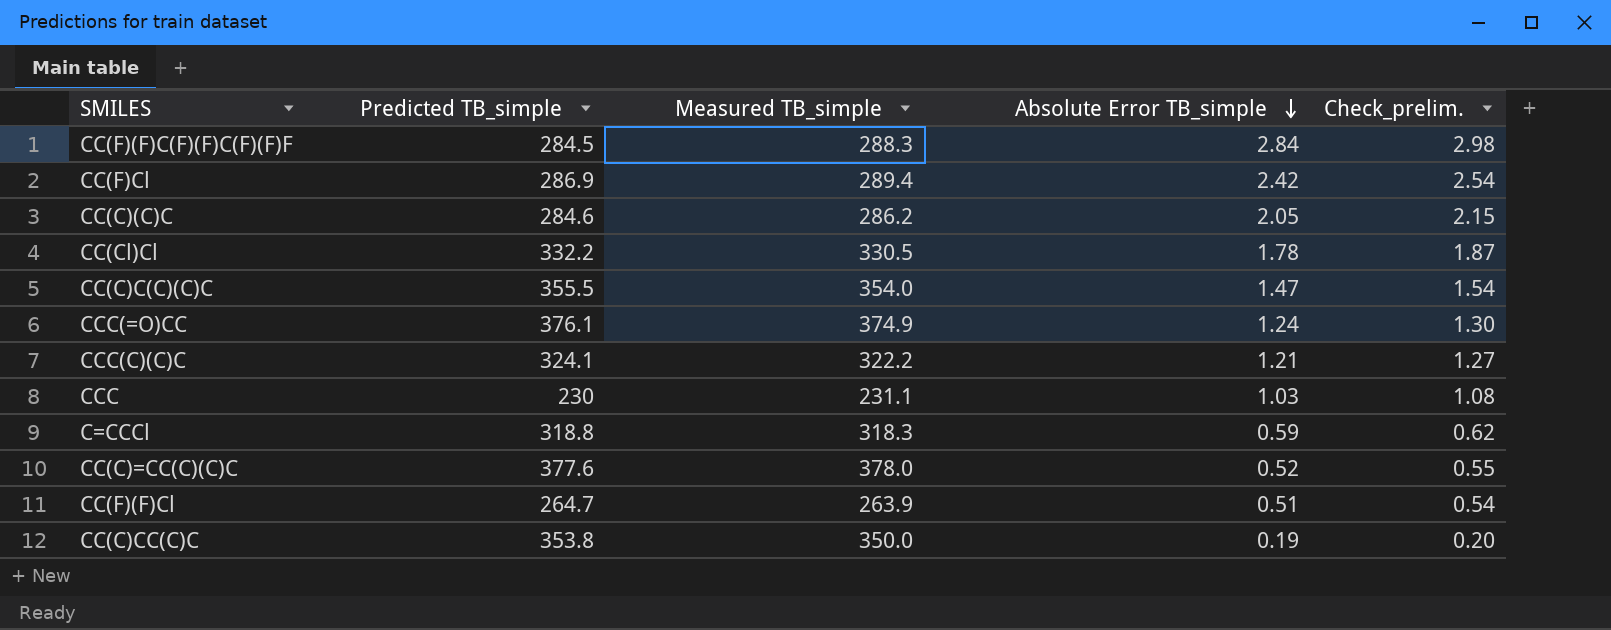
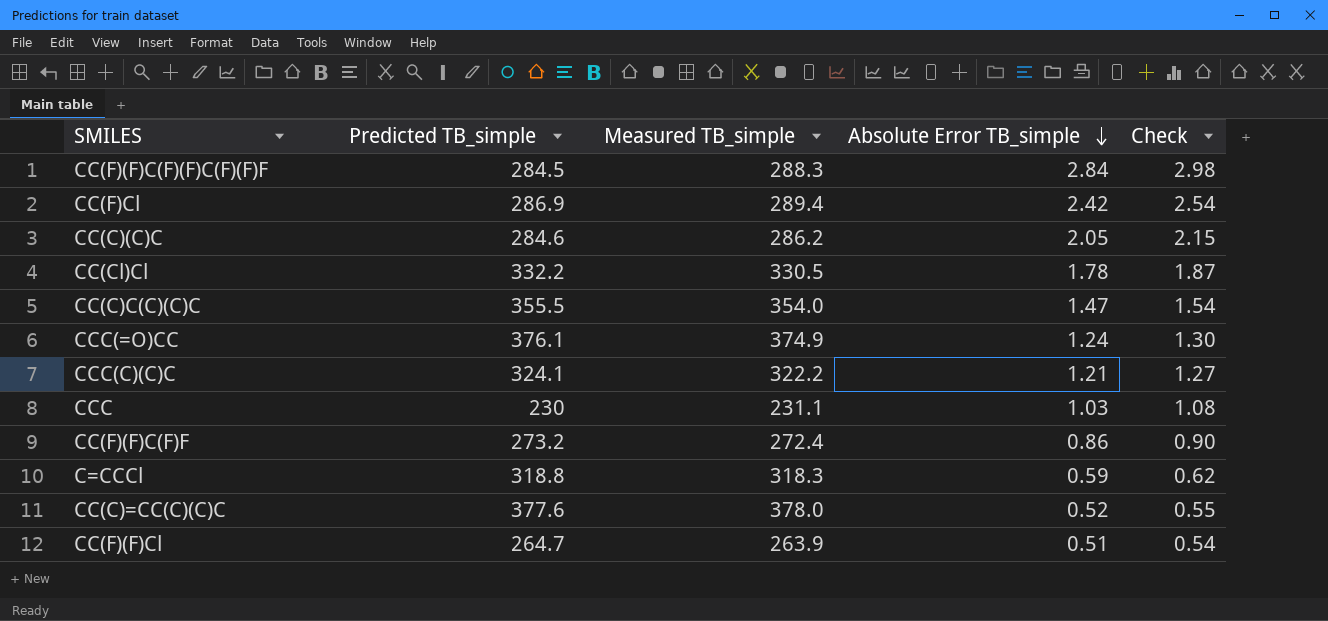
column name: Check_prelim. -> Check
row CC(C)CC(C)C: 353.8 | 350.0 | 0.19 | 0.20 -> none
row CC(F)(F)C(F)F: none -> 273.2 | 272.4 | 0.86 | 0.90

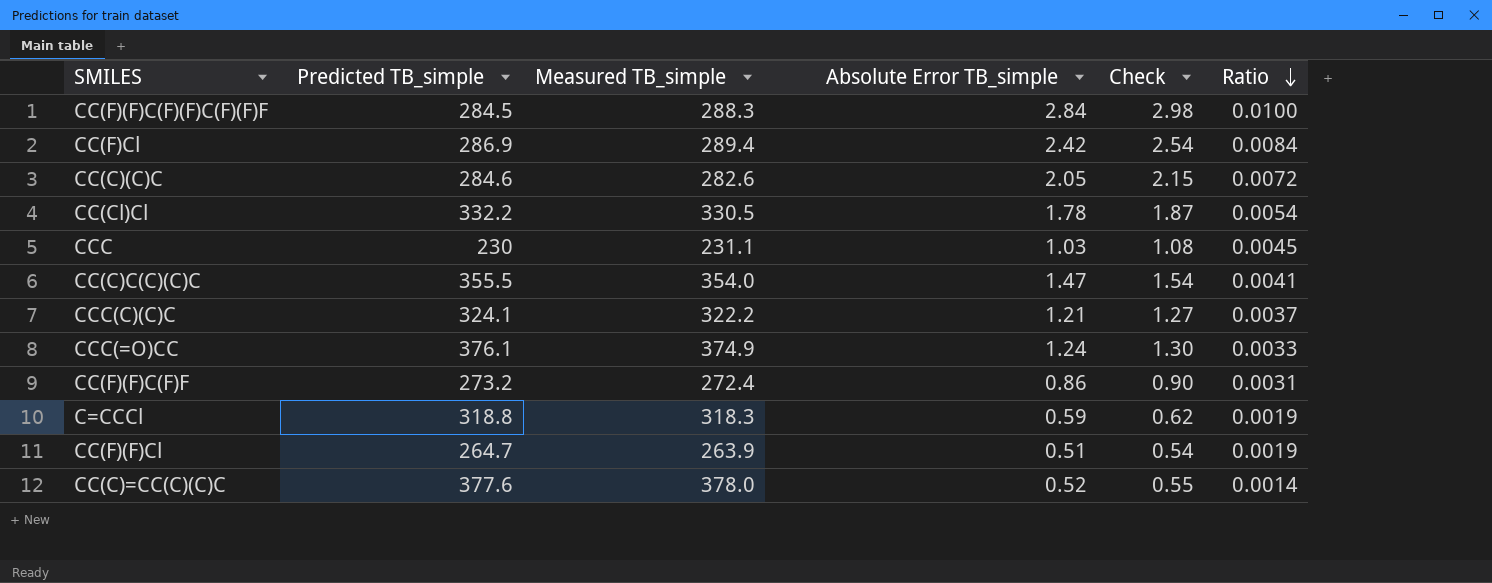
row order: Absolute Error TB_simple descending -> Ratio descending
column Ratio | formula: none -> [Absolute Error TB_simple] / [Predicted TB_simple]
CC(C)(C)C | Measured TB_simple: 286.2 -> 282.6

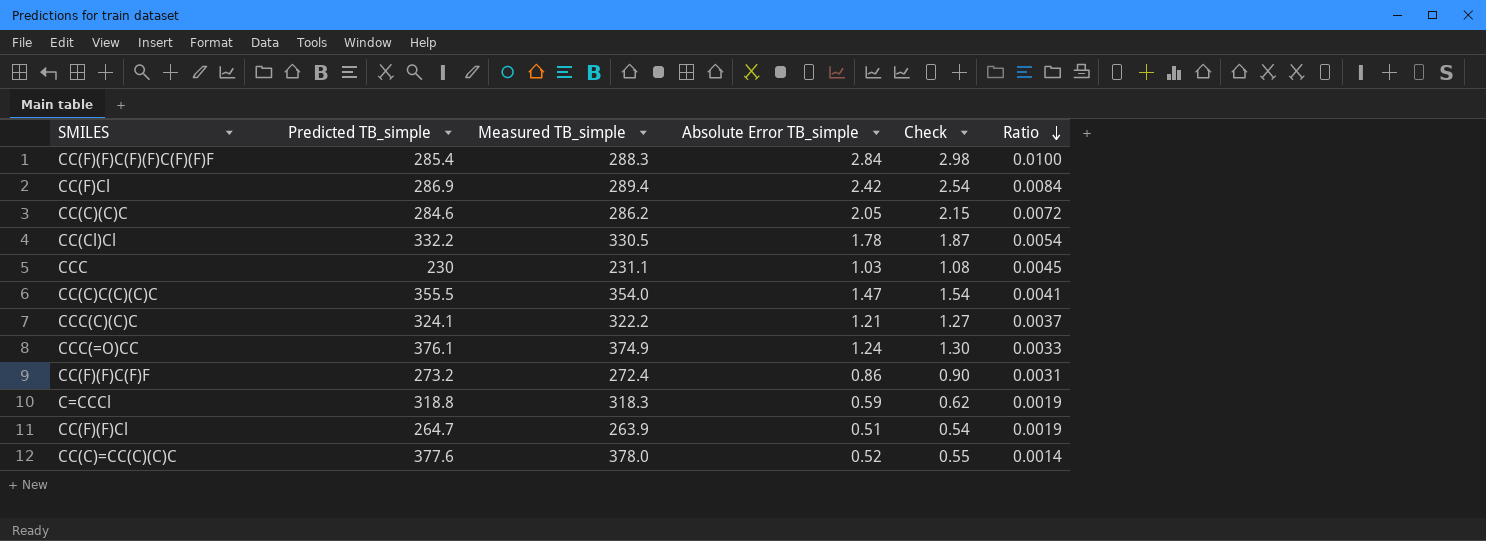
CC(F)(F)C(F)(F)C(F)(F)F | Predicted TB_simple: 284.5 -> 285.4
CC(C)(C)C | Measured TB_simple: 282.6 -> 286.2

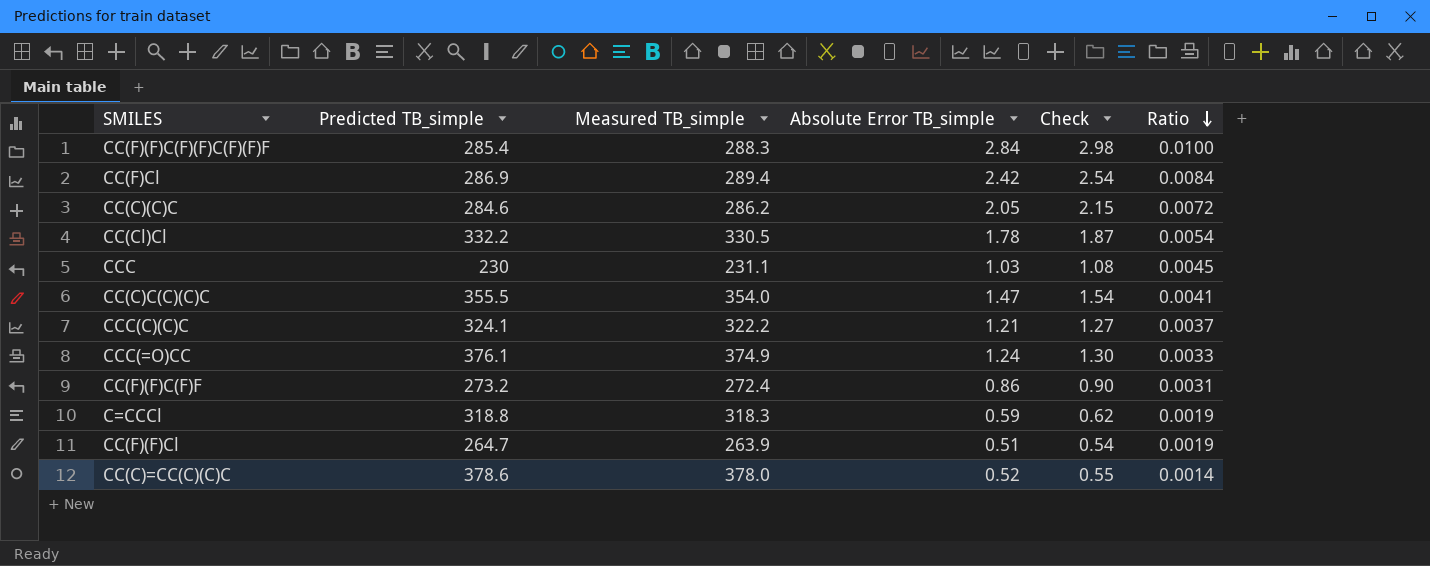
CC(C)=CC(C)(C)C | Predicted TB_simple: 377.6 -> 378.6

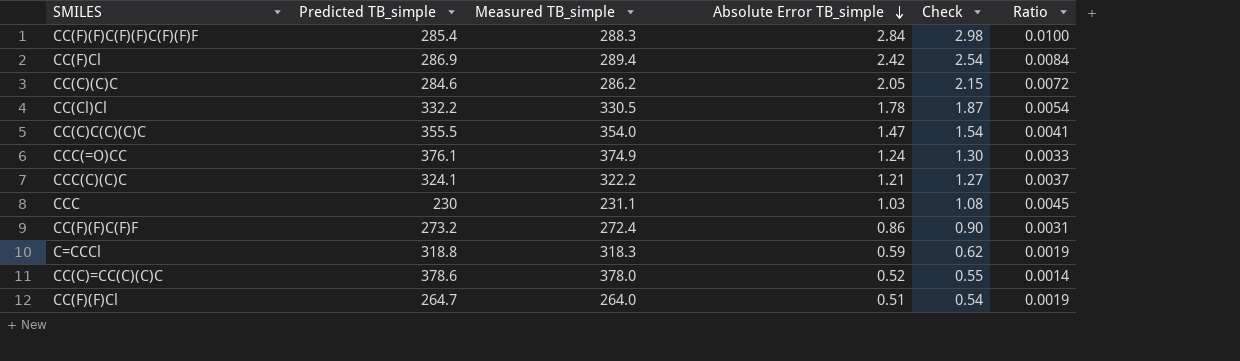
row order: Ratio descending -> Absolute Error TB_simple descending
CC(F)(F)Cl | Measured TB_simple: 263.9 -> 264.0

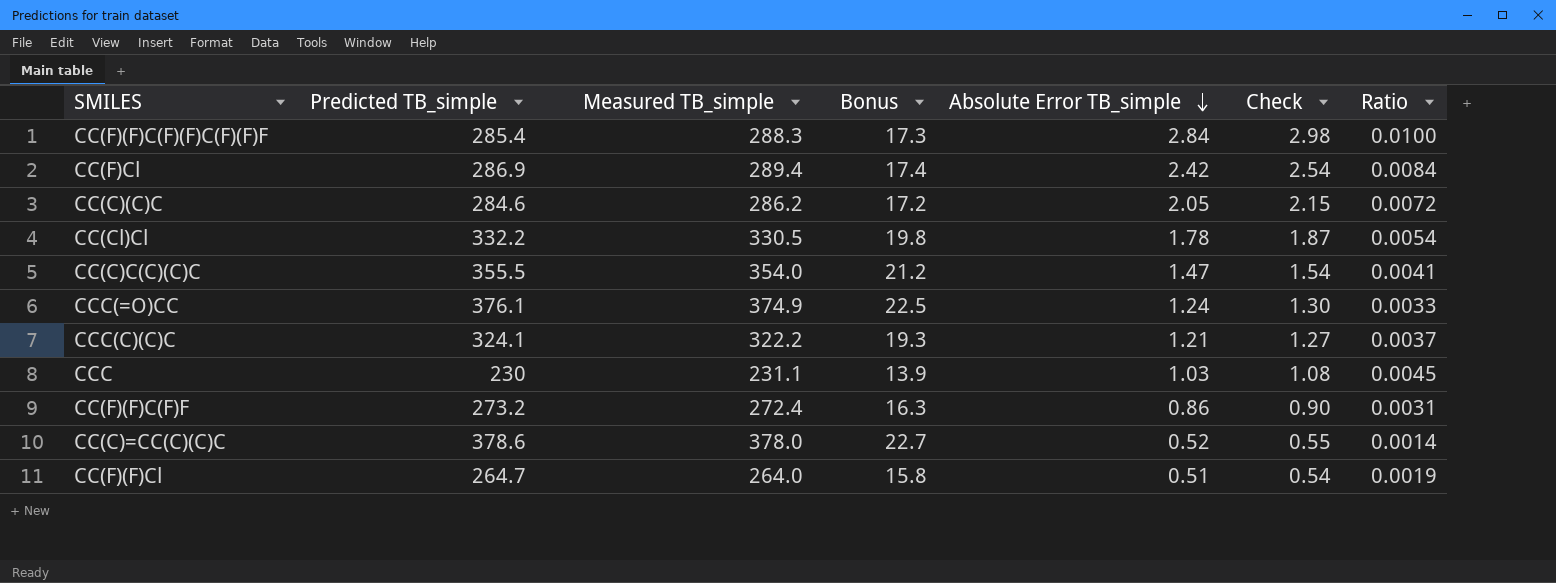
column Bonus | formula: none -> [Measured TB_simple] * 0.06
row C=CCCl: 318.8 | 318.3 | 0.59 | 0.62 | 0.0019 -> none

